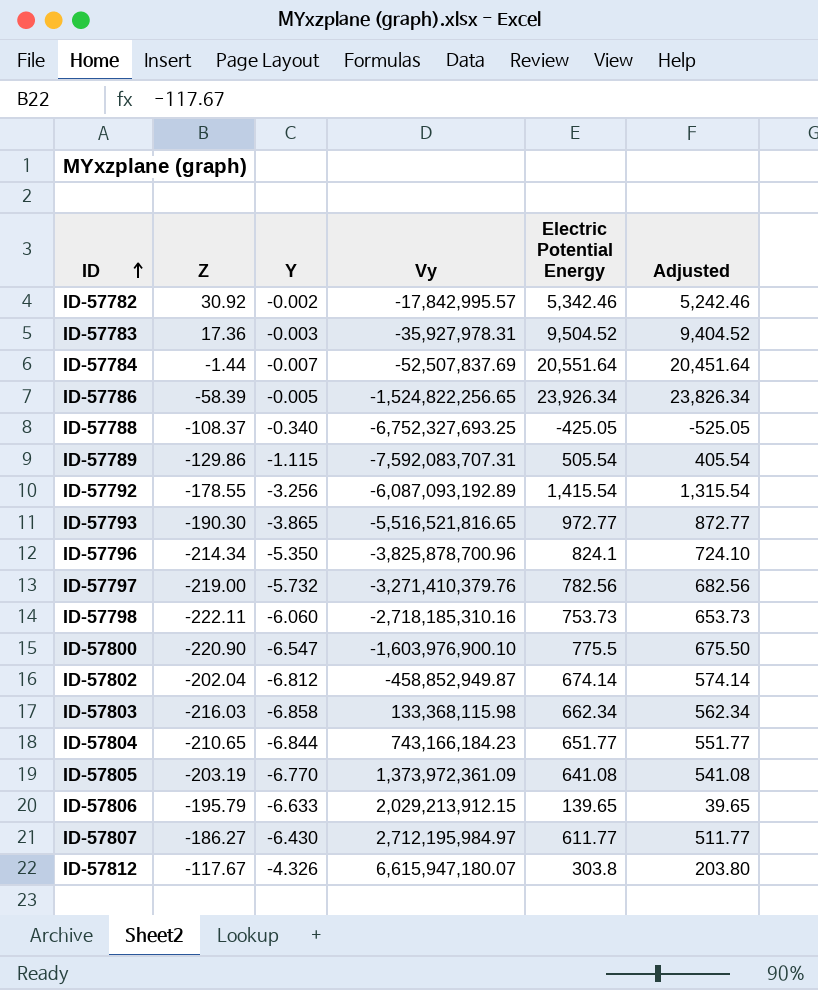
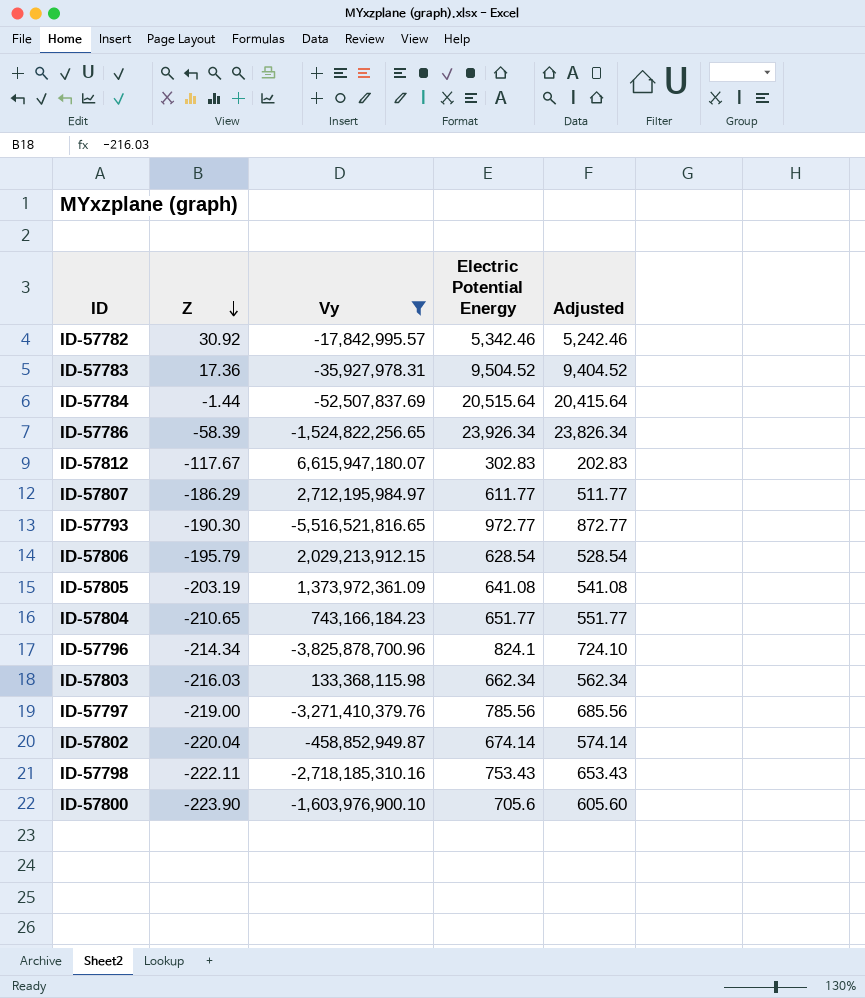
filter: none -> Vy >= -5,516,521,816.65
row order: ID ascending -> Z descending
column Y | position: 3 -> none
ID-57784 | Electric Potential Energy: 20,551.64 -> 20,515.64
ID-57784 | Adjusted: 20,451.64 -> 20,415.64
ID-57812 | Electric Potential Energy: 303.8 -> 302.83
ID-57812 | Adjusted: 203.80 -> 202.83
ID-57807 | Z: -186.27 -> -186.29
ID-57806 | Electric Potential Energy: 139.65 -> 628.54
ID-57806 | Adjusted: 39.65 -> 528.54
ID-57797 | Electric Potential Energy: 782.56 -> 785.56
ID-57797 | Adjusted: 682.56 -> 685.56
ID-57802 | Z: -202.04 -> -220.04
ID-57798 | Electric Potential Energy: 753.73 -> 753.43
ID-57798 | Adjusted: 653.73 -> 653.43
ID-57800 | Z: -220.90 -> -223.90
ID-57800 | Electric Potential Energy: 775.5 -> 705.6
ID-57800 | Adjusted: 675.50 -> 605.60

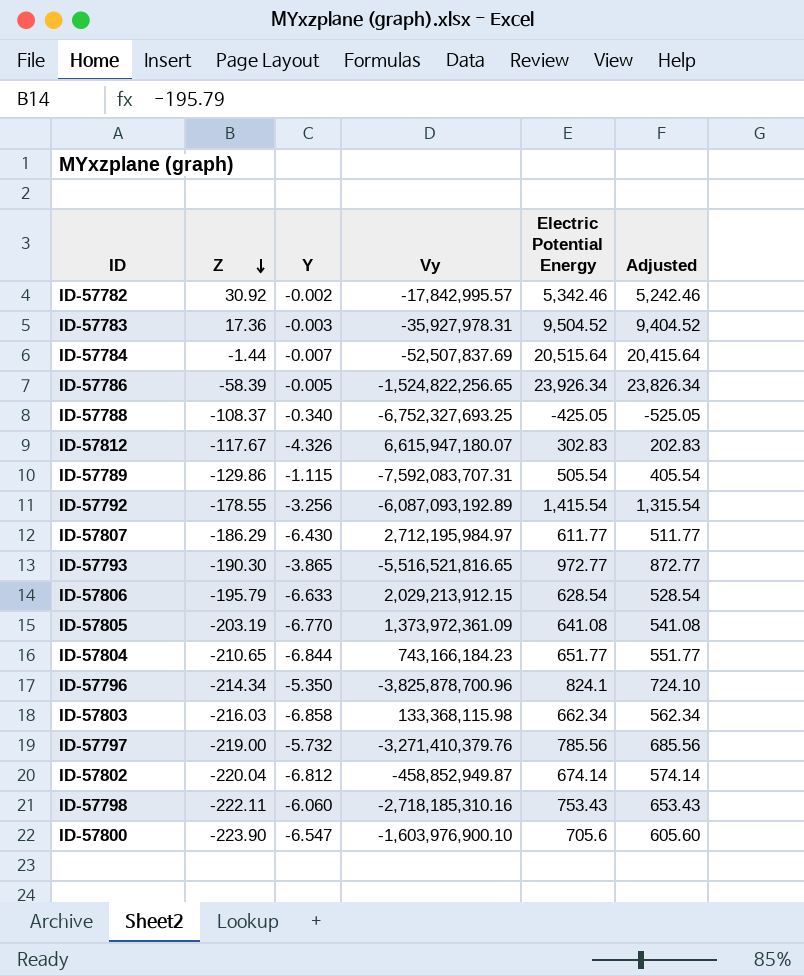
filter: Vy >= -5,516,521,816.65 -> none
column Y | position: none -> 3

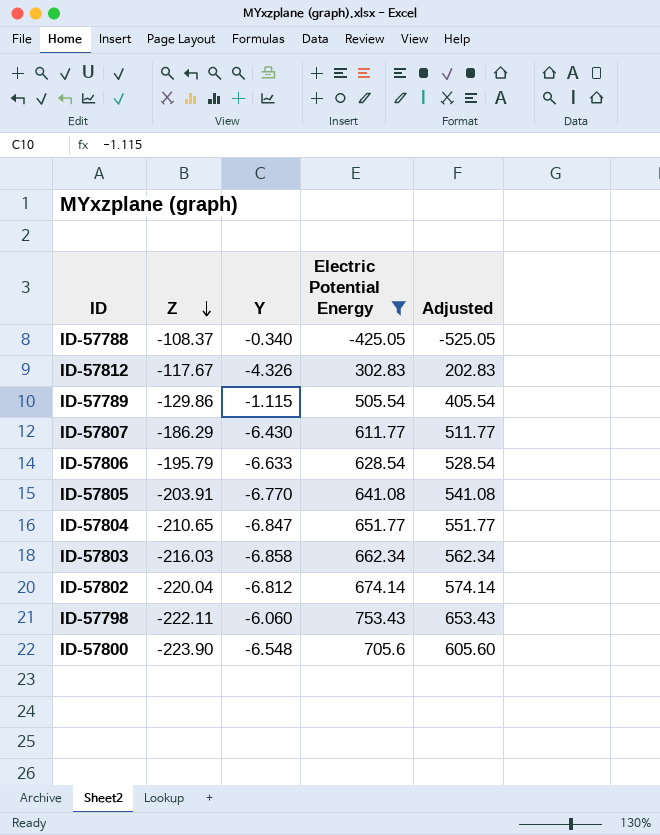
filter: none -> Electric Potential Energy <= 753.43
column Vy | position: 4 -> none
ID-57805 | Z: -203.19 -> -203.91
ID-57804 | Y: -6.844 -> -6.847
ID-57800 | Y: -6.547 -> -6.548

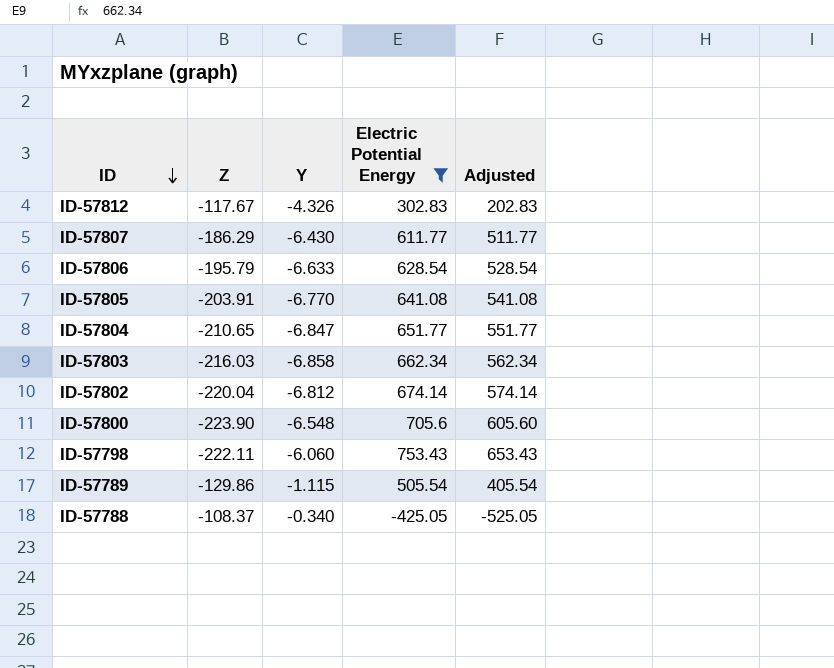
row order: Z descending -> ID descending

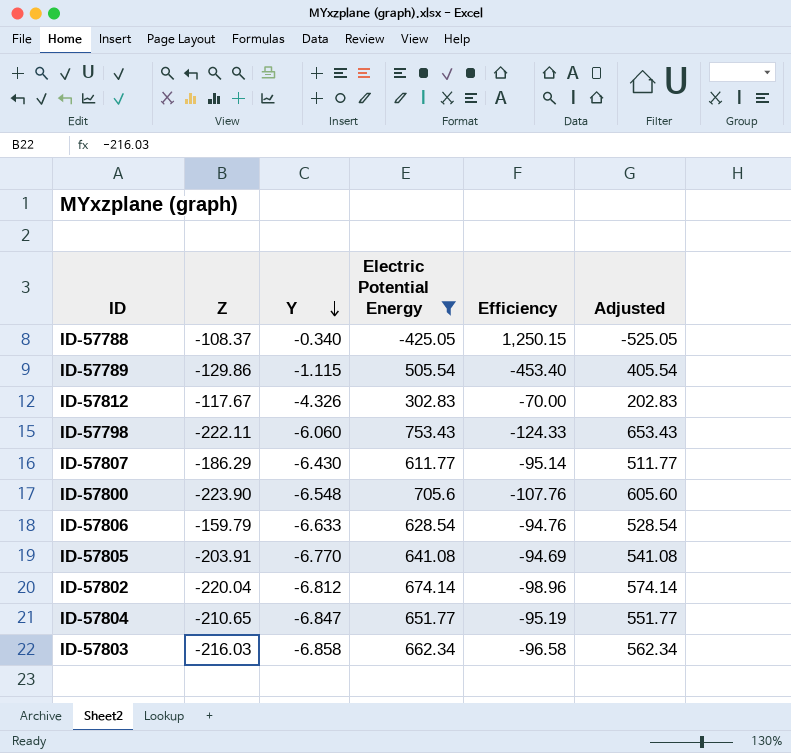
row order: ID descending -> Y descending
column Efficiency | formula: none -> [Electric Potential Energy] / [Y]
ID-57806 | Z: -195.79 -> -159.79

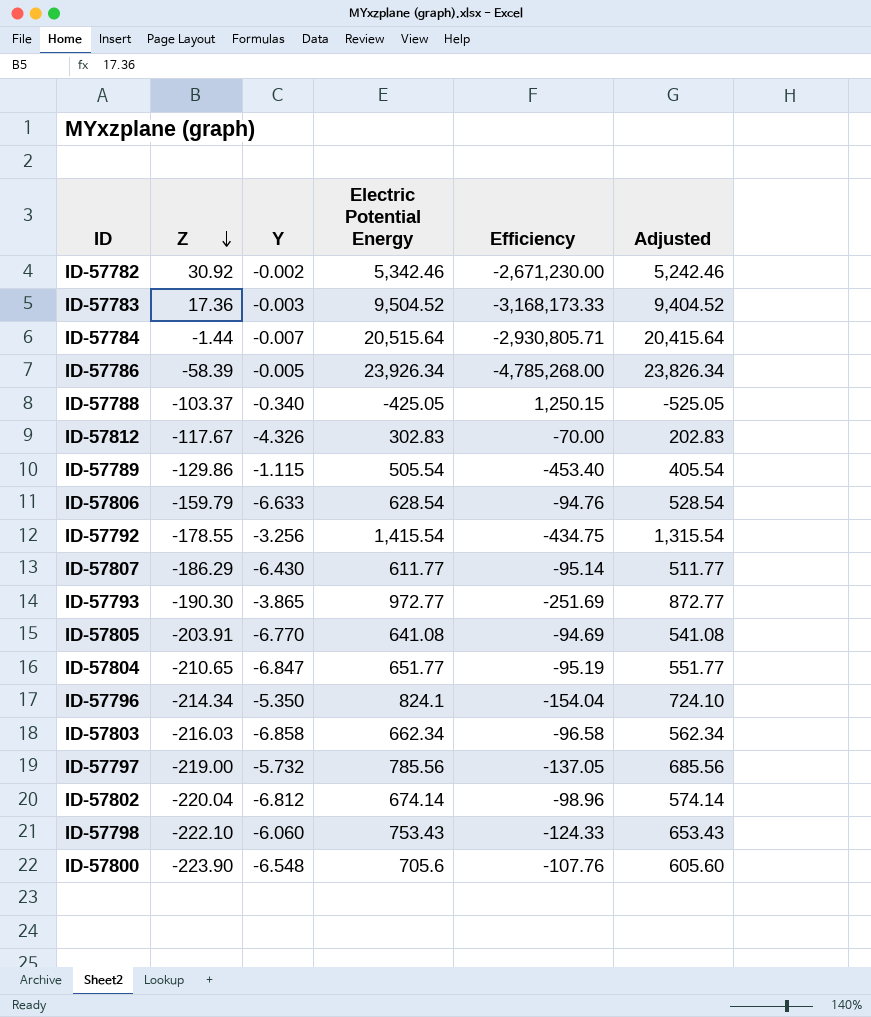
filter: Electric Potential Energy <= 753.43 -> none
row order: Y descending -> Z descending
ID-57788 | Z: -108.37 -> -103.37
ID-57798 | Z: -222.11 -> -222.10

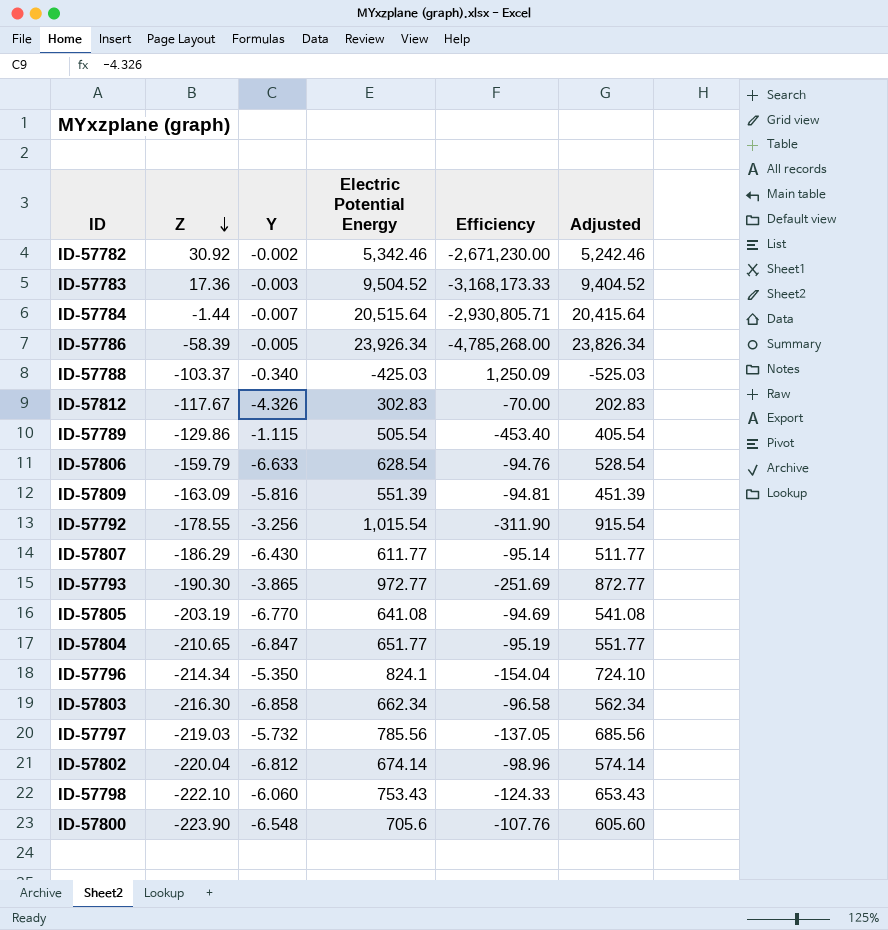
ID-57788 | Electric Potential Energy: -425.05 -> -425.03
ID-57788 | Efficiency: 1,250.15 -> 1,250.09
ID-57788 | Adjusted: -525.05 -> -525.03
row ID-57809: none -> -163.09 | -5.816 | 551.39 | -94.81 | 451.39
ID-57792 | Electric Potential Energy: 1,415.54 -> 1,015.54
ID-57792 | Efficiency: -434.75 -> -311.90
ID-57792 | Adjusted: 1,315.54 -> 915.54
ID-57805 | Z: -203.91 -> -203.19
ID-57803 | Z: -216.03 -> -216.30
ID-57797 | Z: -219.00 -> -219.03

